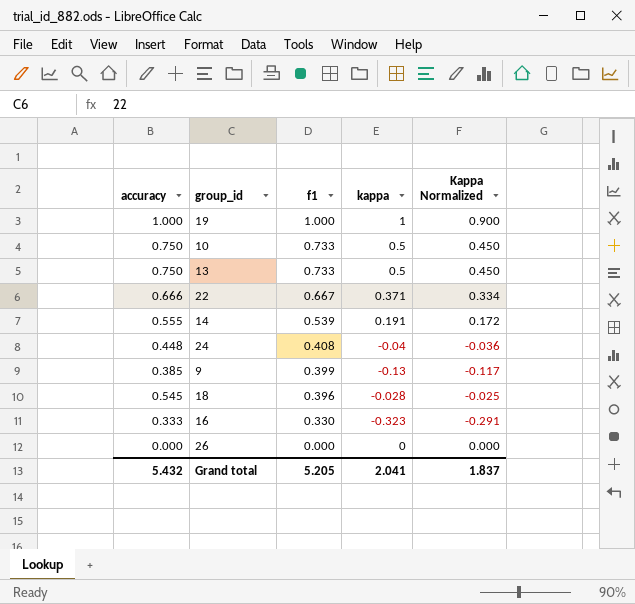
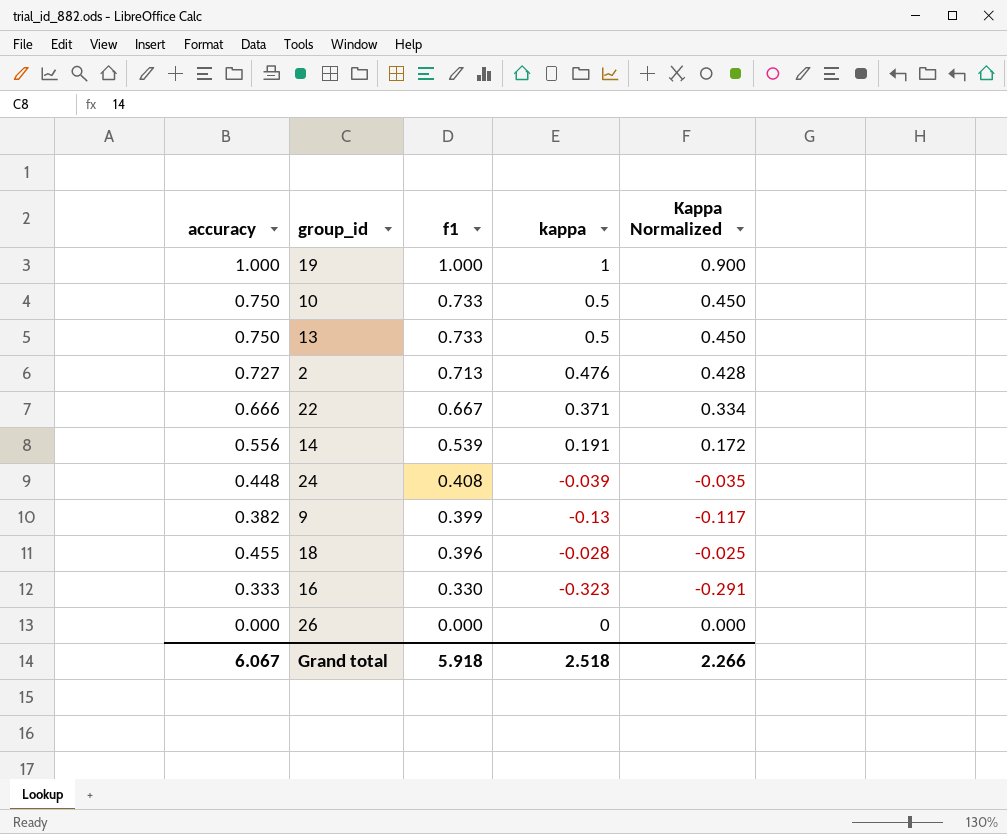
row 2: none -> 0.727 | 0.713 | 0.476 | 0.428
14 | accuracy: 0.555 -> 0.556
24 | kappa: -0.04 -> -0.039
24 | Kappa Normalized: -0.036 -> -0.035
9 | accuracy: 0.385 -> 0.382
18 | accuracy: 0.545 -> 0.455
Grand total | accuracy: 5.432 -> 6.067
Grand total | f1: 5.205 -> 5.918
Grand total | kappa: 2.041 -> 2.518
Grand total | Kappa Normalized: 1.837 -> 2.266

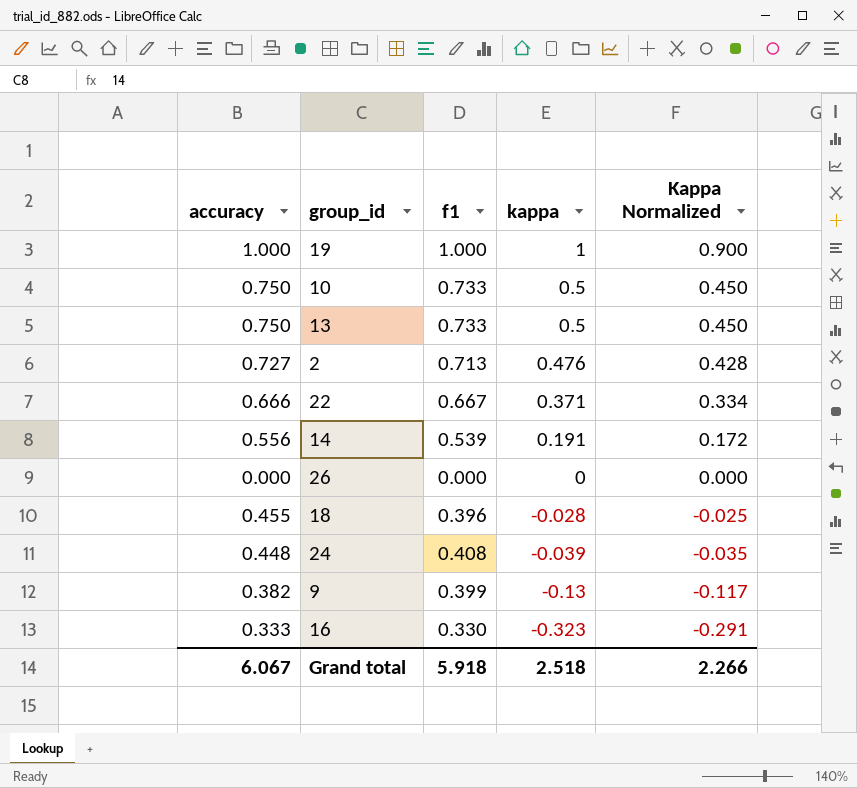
row order: f1 descending -> kappa descending

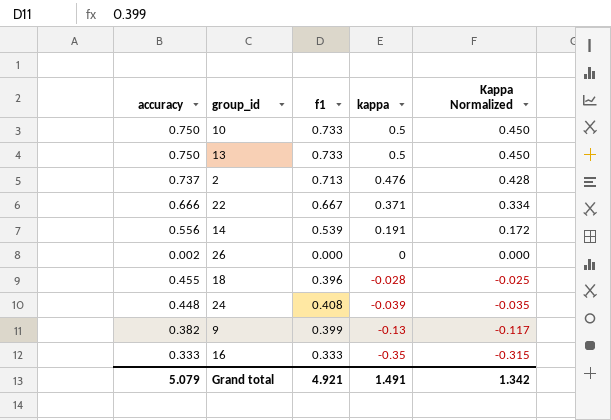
row 19: 1.000 | 1.000 | 1 | 0.900 -> none
2 | accuracy: 0.727 -> 0.737
26 | accuracy: 0.000 -> 0.002
16 | f1: 0.330 -> 0.333
16 | kappa: -0.323 -> -0.35
16 | Kappa Normalized: -0.291 -> -0.315
Grand total | accuracy: 6.067 -> 5.079
Grand total | f1: 5.918 -> 4.921
Grand total | kappa: 2.518 -> 1.491
Grand total | Kappa Normalized: 2.266 -> 1.342

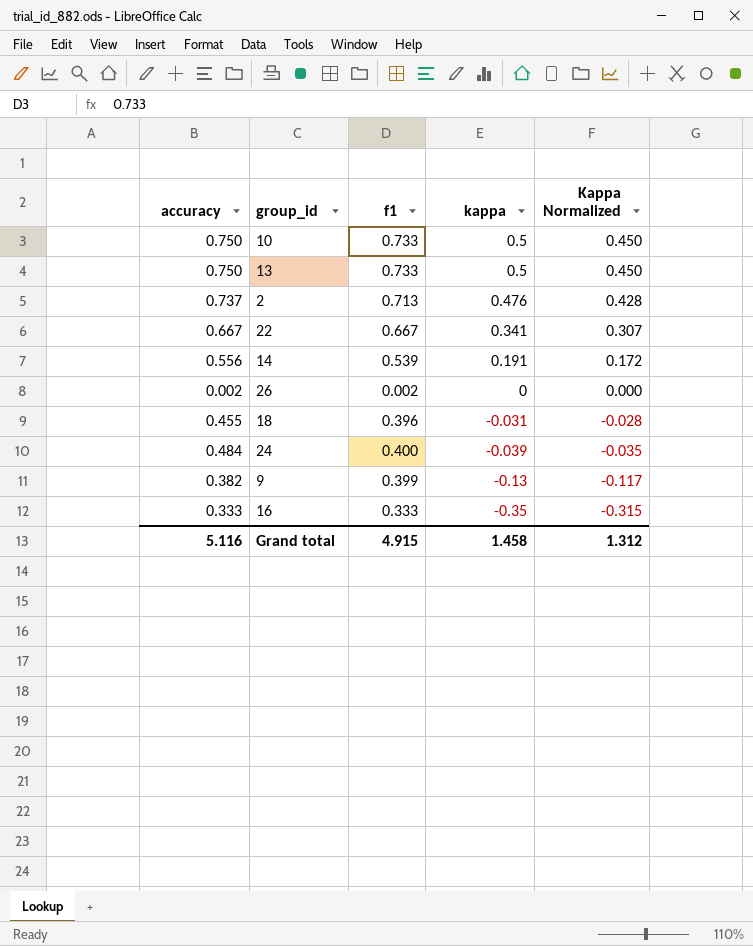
22 | accuracy: 0.666 -> 0.667
22 | kappa: 0.371 -> 0.341
22 | Kappa Normalized: 0.334 -> 0.307
26 | f1: 0.000 -> 0.002
18 | kappa: -0.028 -> -0.031
18 | Kappa Normalized: -0.025 -> -0.028
24 | accuracy: 0.448 -> 0.484
24 | f1: 0.408 -> 0.400
Grand total | accuracy: 5.079 -> 5.116
Grand total | f1: 4.921 -> 4.915
Grand total | kappa: 1.491 -> 1.458
Grand total | Kappa Normalized: 1.342 -> 1.312

